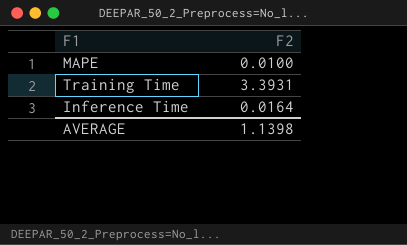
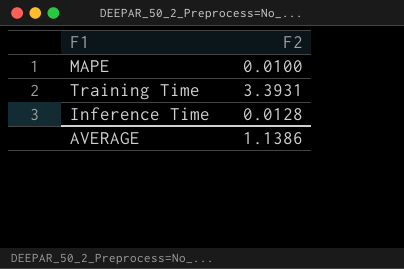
Inference Time | F2: 0.0164 -> 0.0128
AVERAGE | F2: 1.1398 -> 1.1386

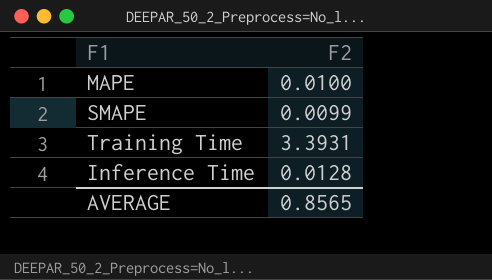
row SMAPE: none -> 0.0099
AVERAGE | F2: 1.1386 -> 0.8565

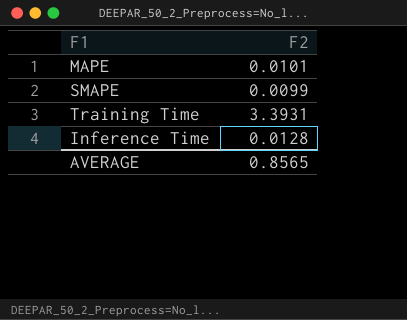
MAPE | F2: 0.0100 -> 0.0101

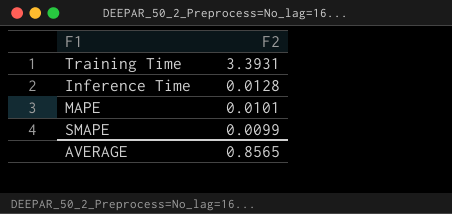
row order: none -> F2 descending

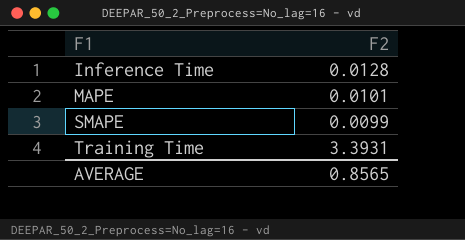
row order: F2 descending -> F1 ascending

